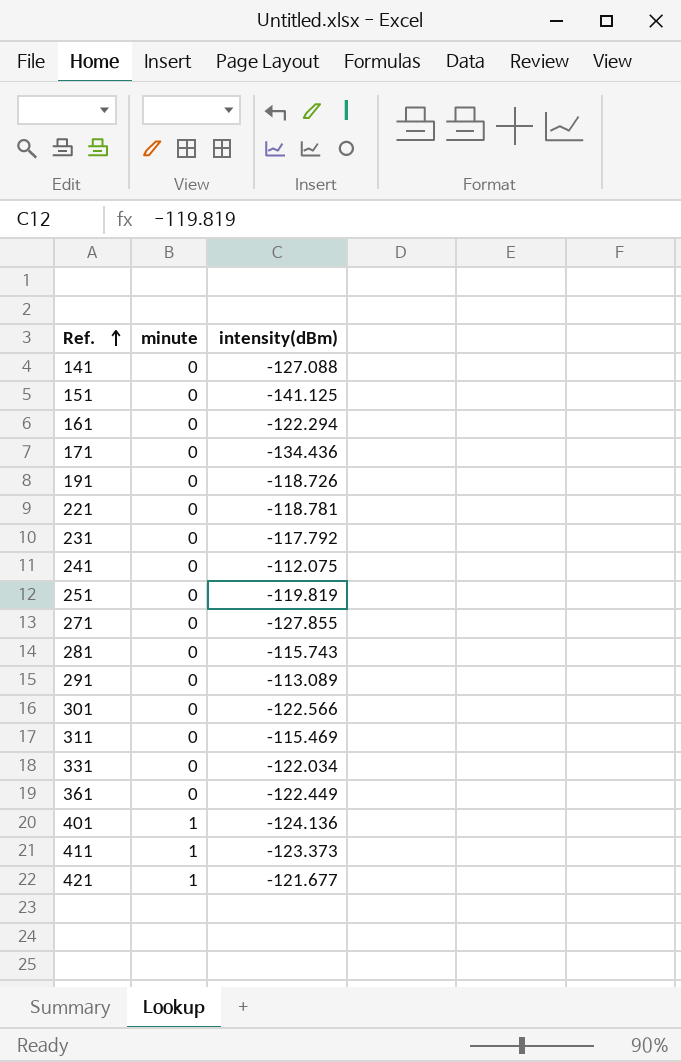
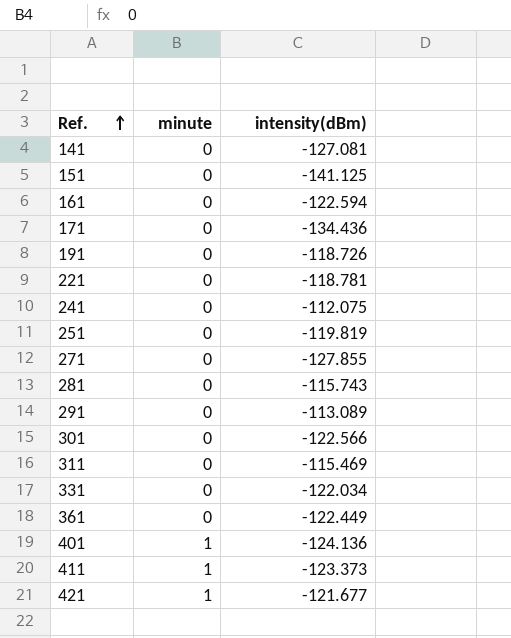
row 231: 0 | -117.792 -> none
141 | intensity(dBm): -127.088 -> -127.081
161 | intensity(dBm): -122.294 -> -122.594

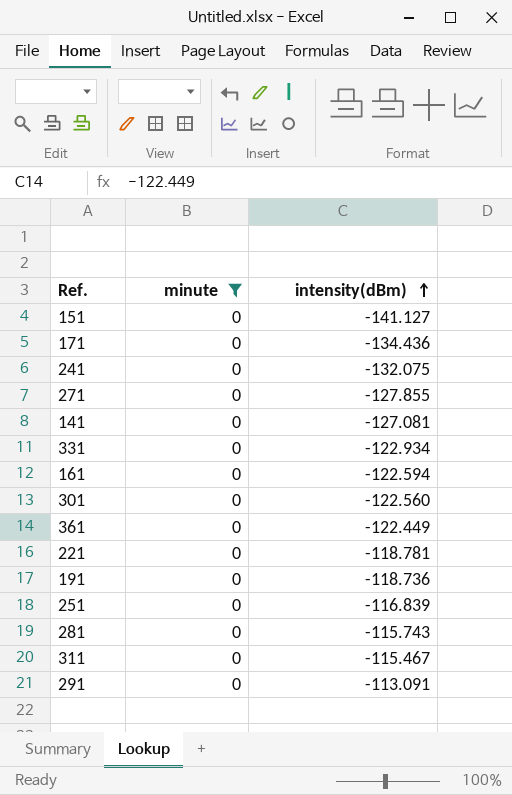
filter: none -> minute = 0
row order: Ref. ascending -> intensity(dBm) ascending
151 | intensity(dBm): -141.125 -> -141.127
241 | intensity(dBm): -112.075 -> -132.075
331 | intensity(dBm): -122.034 -> -122.934
301 | intensity(dBm): -122.566 -> -122.560
191 | intensity(dBm): -118.726 -> -118.736
251 | intensity(dBm): -119.819 -> -116.839
311 | intensity(dBm): -115.469 -> -115.467
291 | intensity(dBm): -113.089 -> -113.091

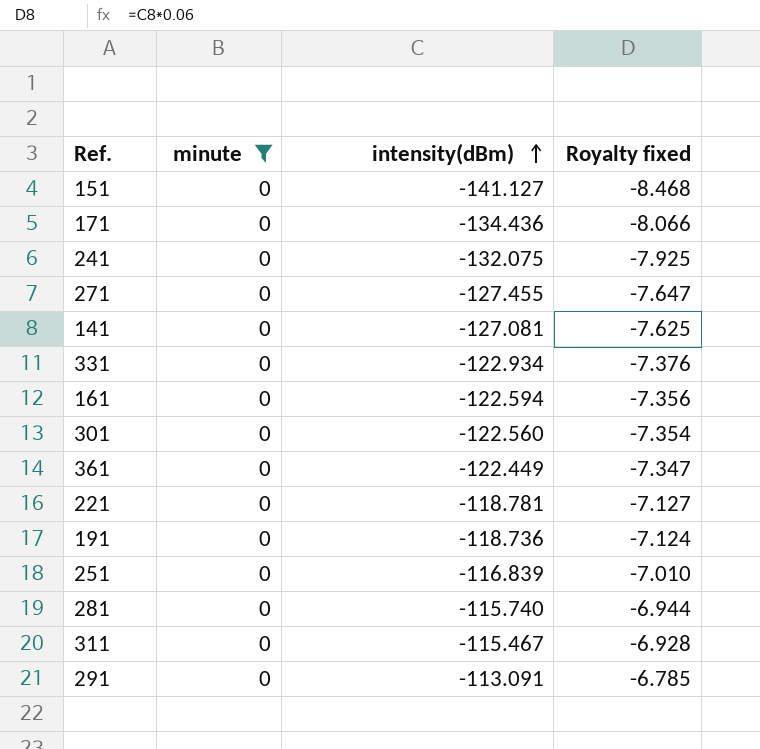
column Royalty fixed | formula: none -> [intensity(dBm)] * 0.06
271 | intensity(dBm): -127.855 -> -127.455
281 | intensity(dBm): -115.743 -> -115.740

